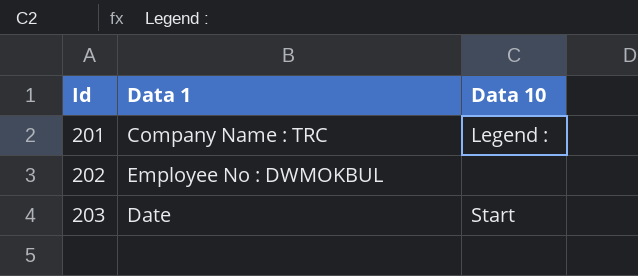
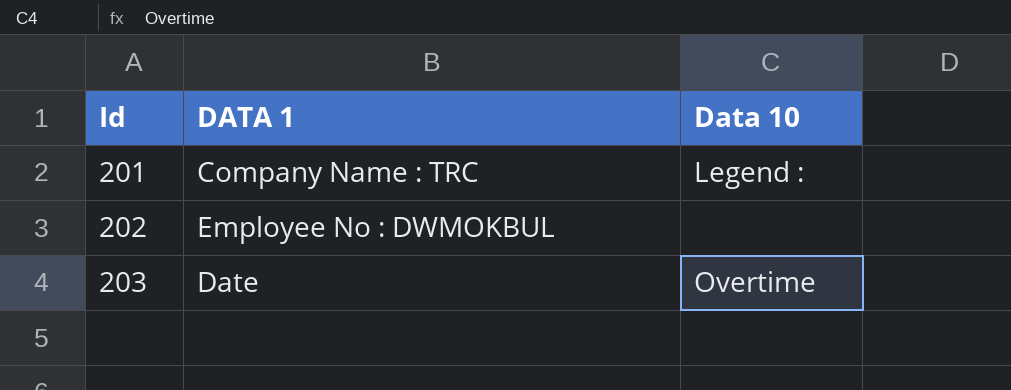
column name: Data 1 -> DATA 1
203 | Data 10: Start -> Overtime

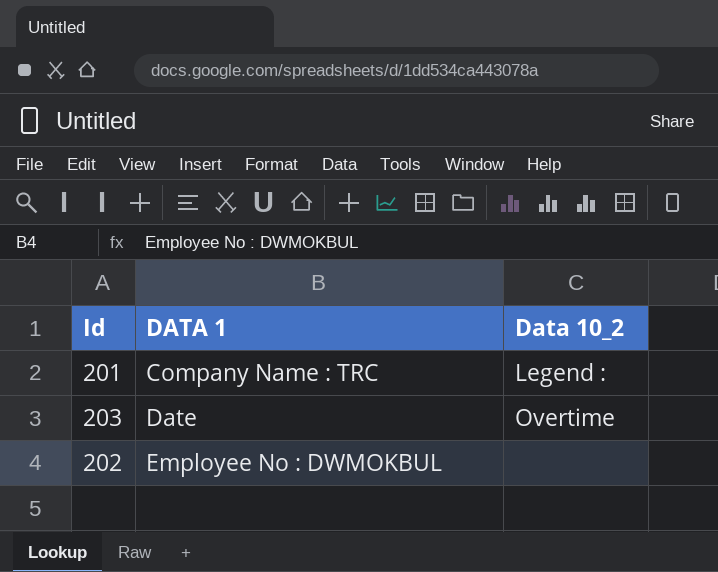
row order: Id ascending -> DATA 1 ascending
column name: Data 10 -> Data 10_2

